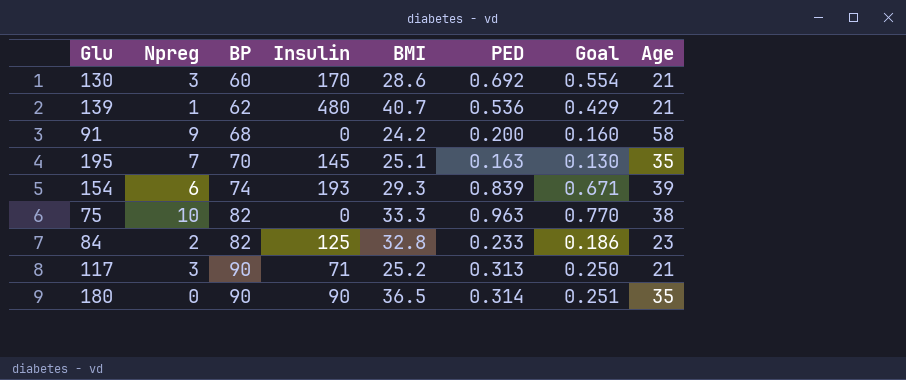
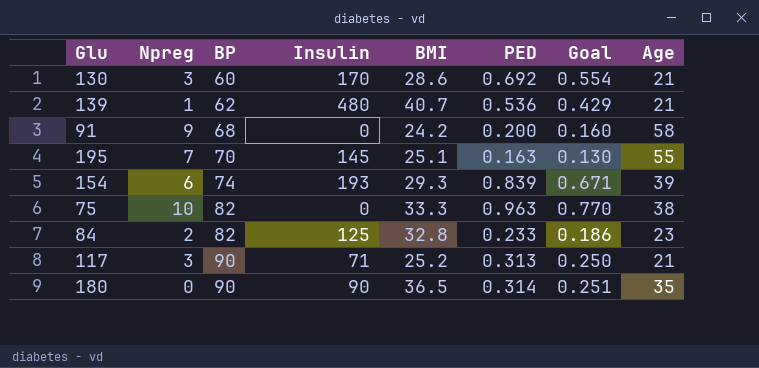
195 | Age: 35 -> 55

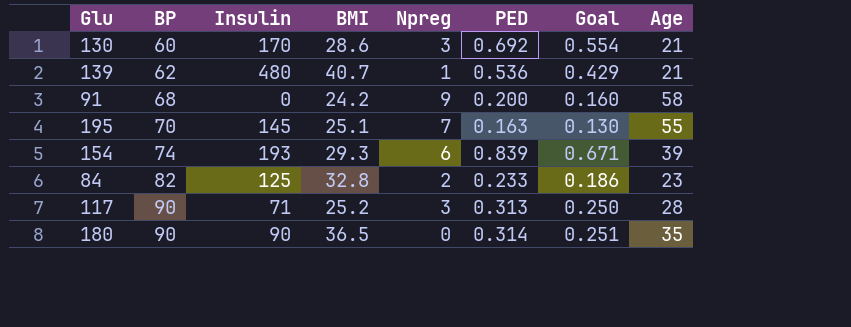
column Npreg | position: 2 -> 5
row 75: 10 | 82 | 0 | 33.3 | 0.963 | 0.770 | 38 -> none
117 | Age: 21 -> 28

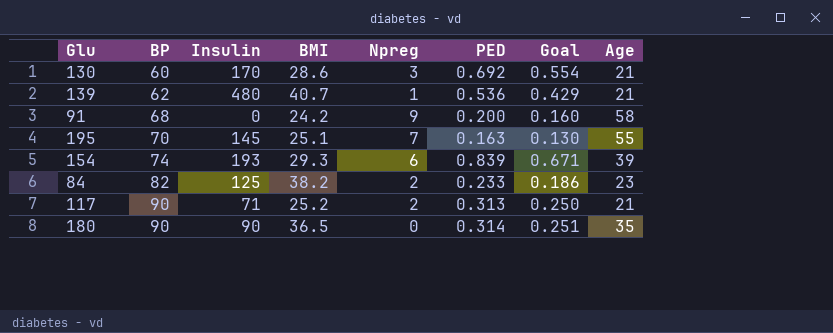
84 | BMI: 32.8 -> 38.2
117 | Npreg: 3 -> 2
117 | Age: 28 -> 21

